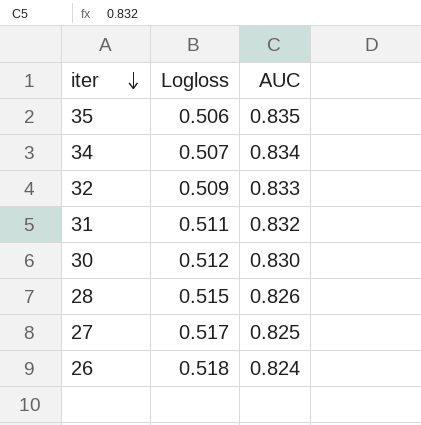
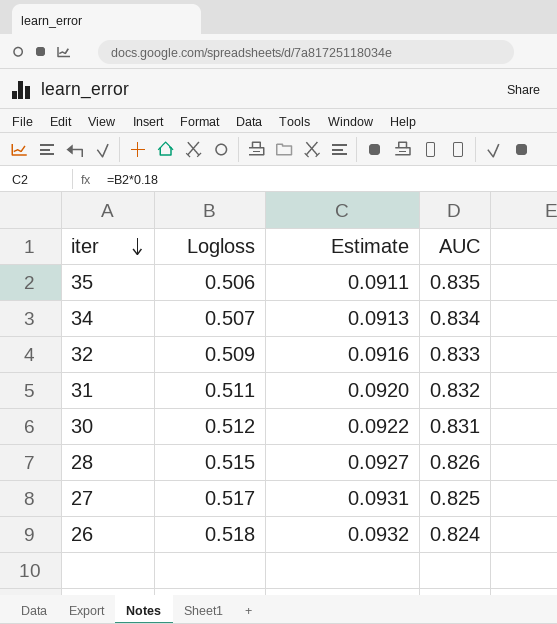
column Estimate | formula: none -> [Logloss] * 0.18
30 | AUC: 0.830 -> 0.831

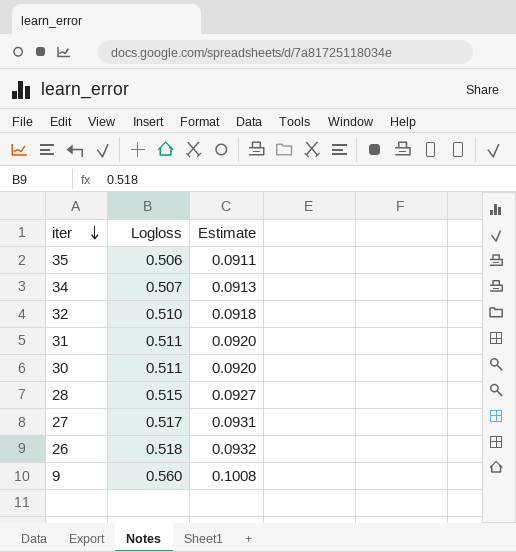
column AUC | position: 4 -> none
32 | Logloss: 0.509 -> 0.510
32 | Estimate: 0.0916 -> 0.0918
30 | Logloss: 0.512 -> 0.511
30 | Estimate: 0.0922 -> 0.0920
row 9: none -> 0.560 | 0.1008

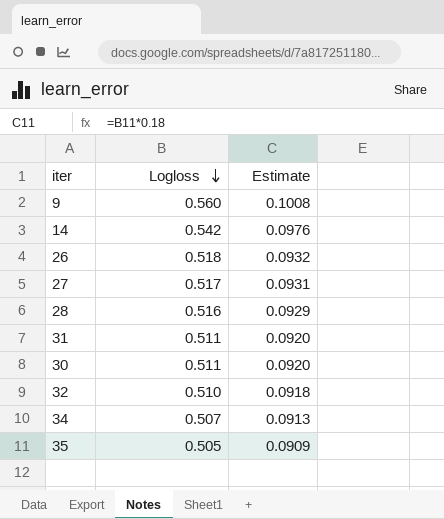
row order: iter descending -> Logloss descending
row 14: none -> 0.542 | 0.0976
28 | Logloss: 0.515 -> 0.516
28 | Estimate: 0.0927 -> 0.0929
35 | Logloss: 0.506 -> 0.505
35 | Estimate: 0.0911 -> 0.0909

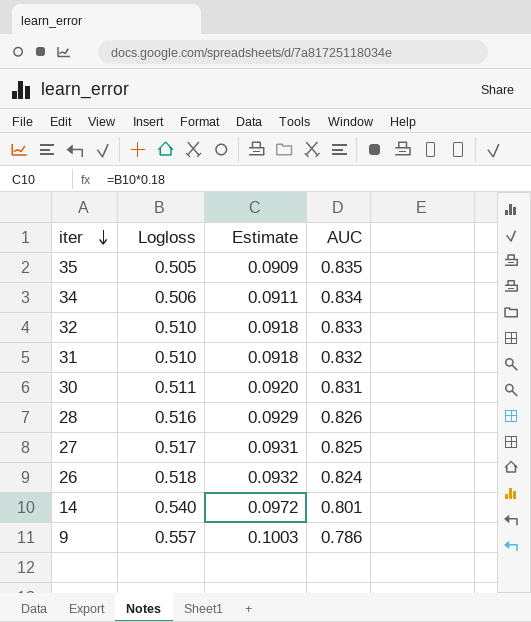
row order: Logloss descending -> iter descending
column AUC | position: none -> 4
34 | Logloss: 0.507 -> 0.506
34 | Estimate: 0.0913 -> 0.0911
31 | Logloss: 0.511 -> 0.510
31 | Estimate: 0.0920 -> 0.0918
14 | Logloss: 0.542 -> 0.540
14 | Estimate: 0.0976 -> 0.0972
9 | Logloss: 0.560 -> 0.557
9 | Estimate: 0.1008 -> 0.1003

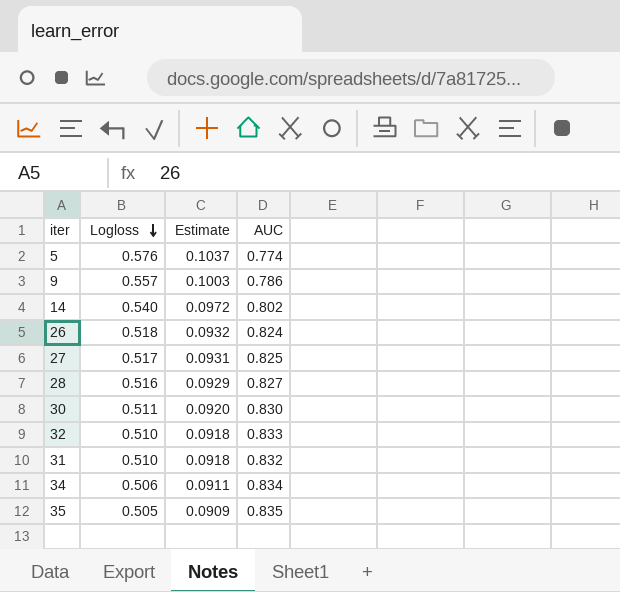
row order: iter descending -> Logloss descending
row 5: none -> 0.576 | 0.1037 | 0.774
14 | AUC: 0.801 -> 0.802
28 | AUC: 0.826 -> 0.827
30 | AUC: 0.831 -> 0.830

